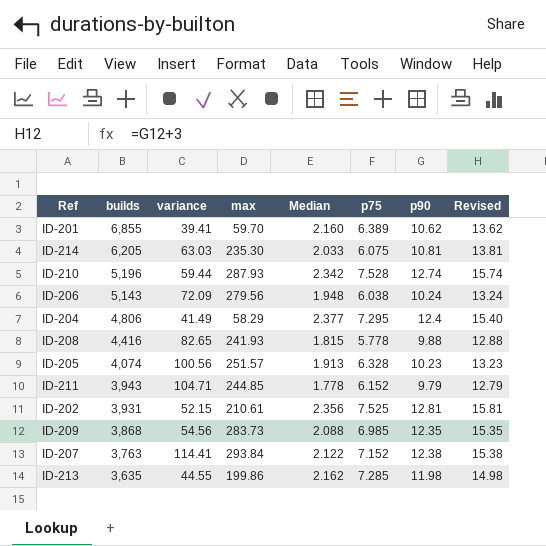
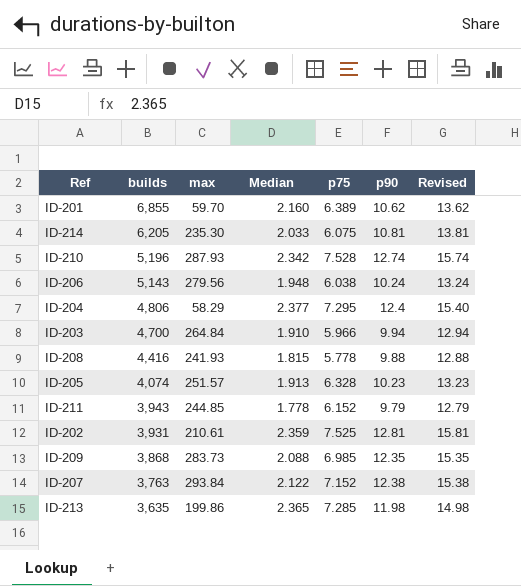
column variance | position: 3 -> none
row ID-203: none -> 4,700 | 264.84 | 1.910 | 5.966 | 9.94 | 12.94
ID-202 | Median: 2.356 -> 2.359
ID-213 | Median: 2.162 -> 2.365

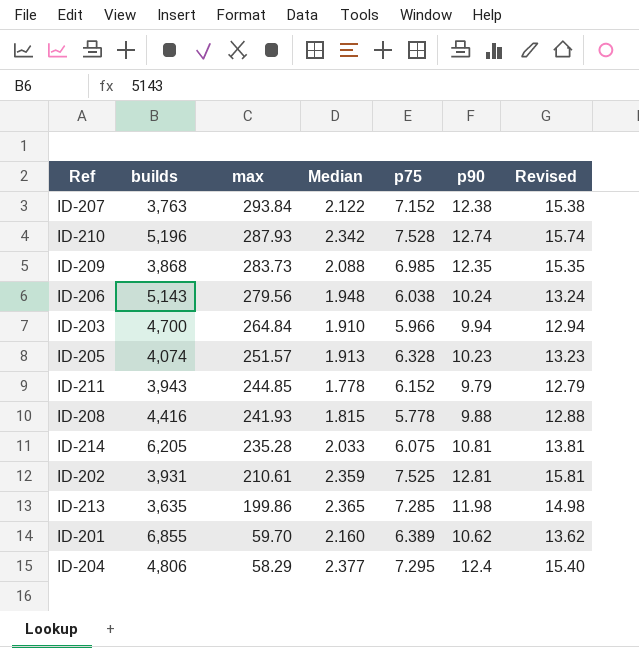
row order: builds descending -> max descending
ID-214 | max: 235.30 -> 235.28

